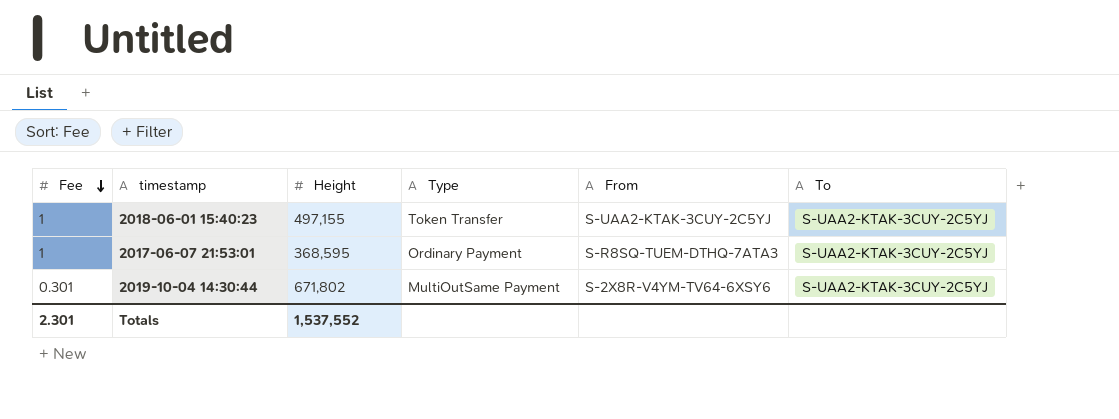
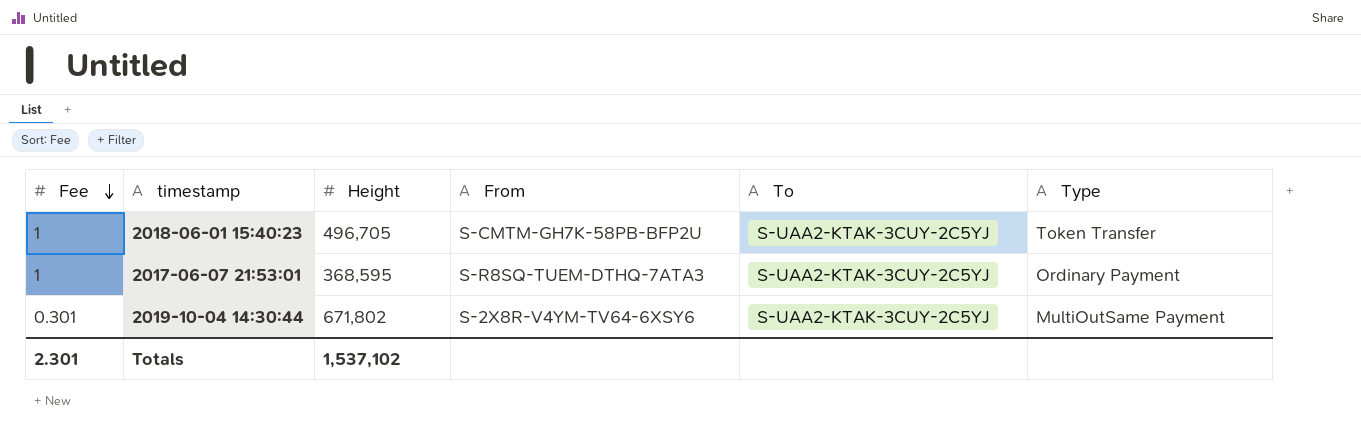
column Type | position: 4 -> 6
2018-06-01 15:40:23 | Height: 497,155 -> 496,705
2018-06-01 15:40:23 | From: S-UAA2-KTAK-3CUY-2C5YJ -> S-CMTM-GH7K-58PB-BFP2U
Totals | Height: 1,537,552 -> 1,537,102

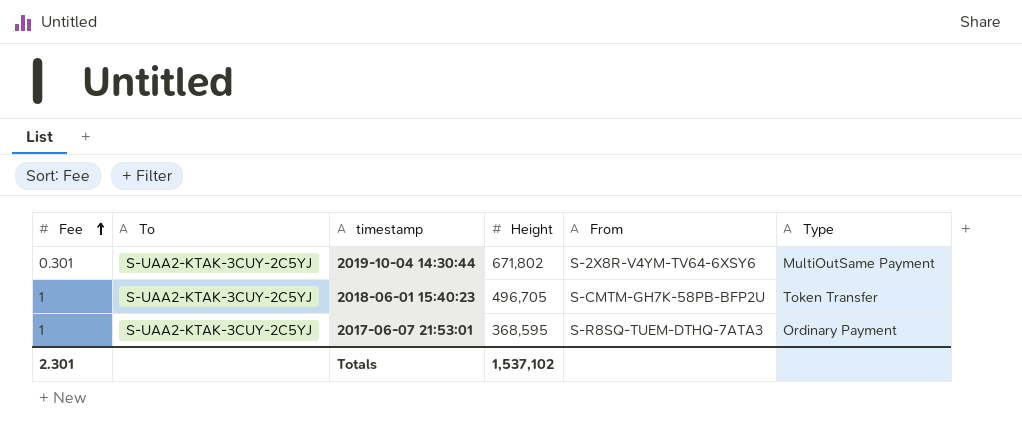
row order: Fee descending -> Fee ascending
column To | position: 5 -> 2

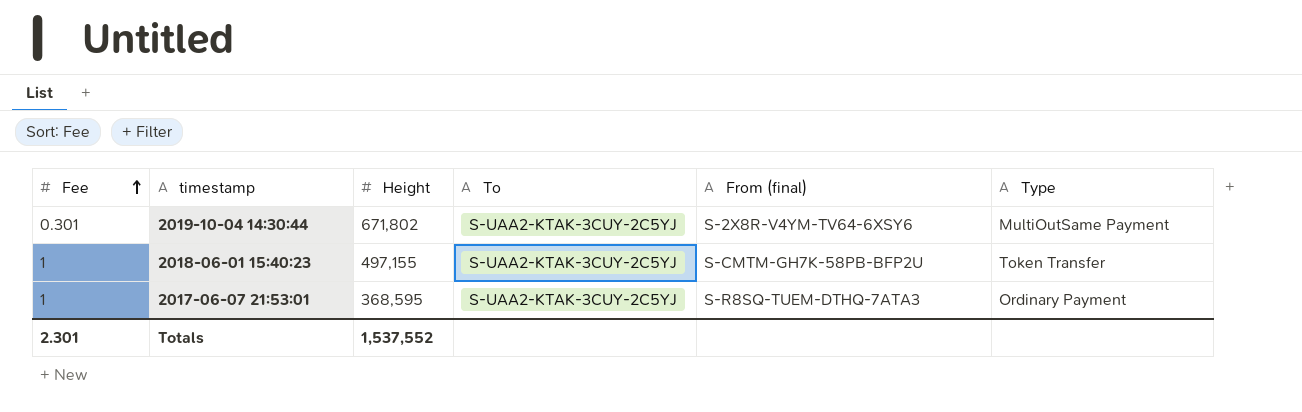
column To | position: 2 -> 4
column name: From -> From (final)
2018-06-01 15:40:23 | Height: 496,705 -> 497,155
Totals | Height: 1,537,102 -> 1,537,552

